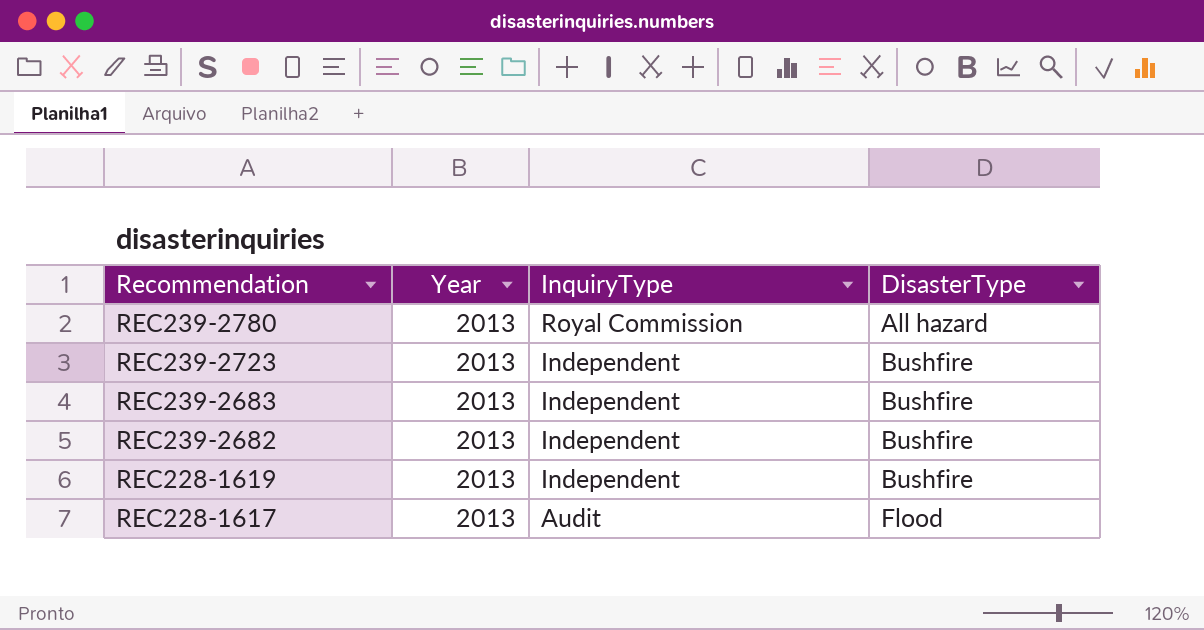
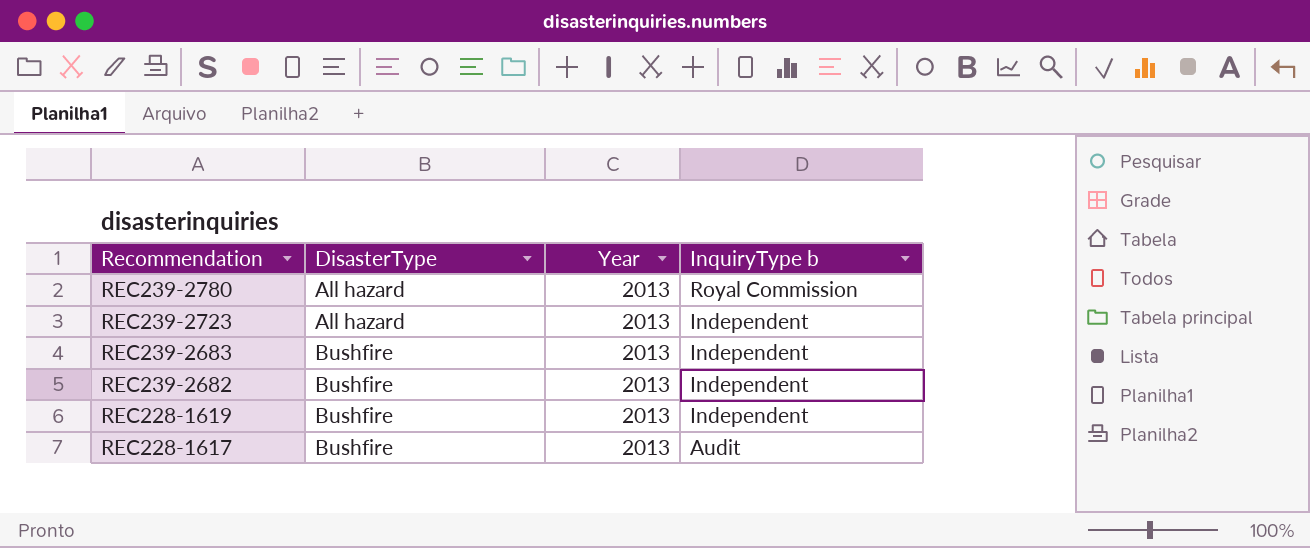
column DisasterType | position: 4 -> 2
column name: InquiryType -> InquiryType b
REC239-2723 | DisasterType: Bushfire -> All hazard
REC228-1617 | DisasterType: Flood -> Bushfire

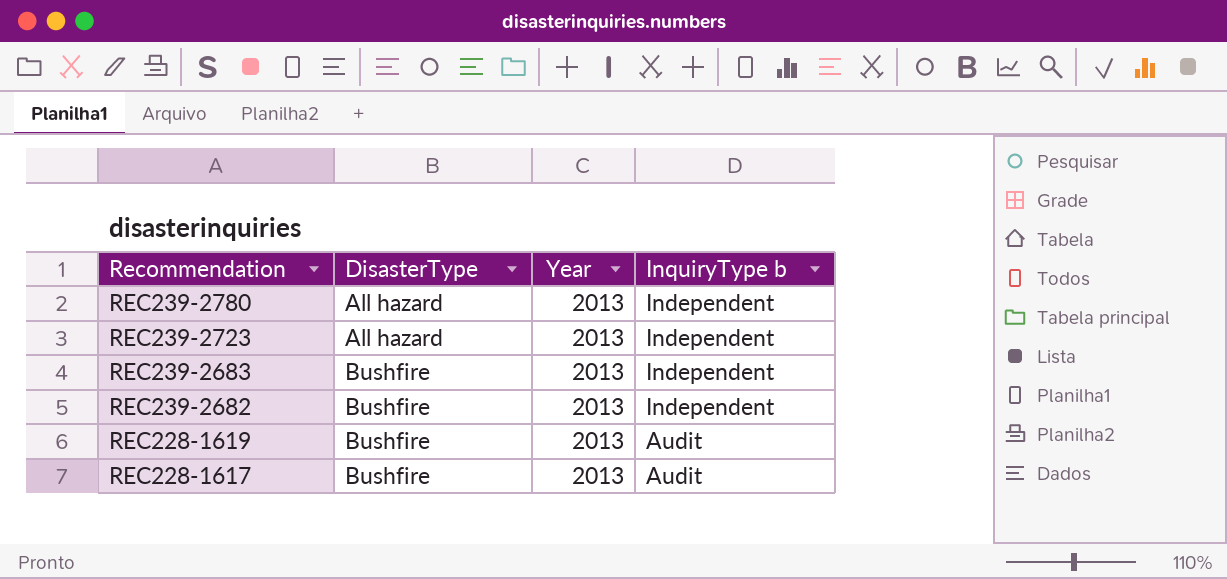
REC239-2780 | InquiryType b: Royal Commission -> Independent
REC228-1619 | InquiryType b: Independent -> Audit

